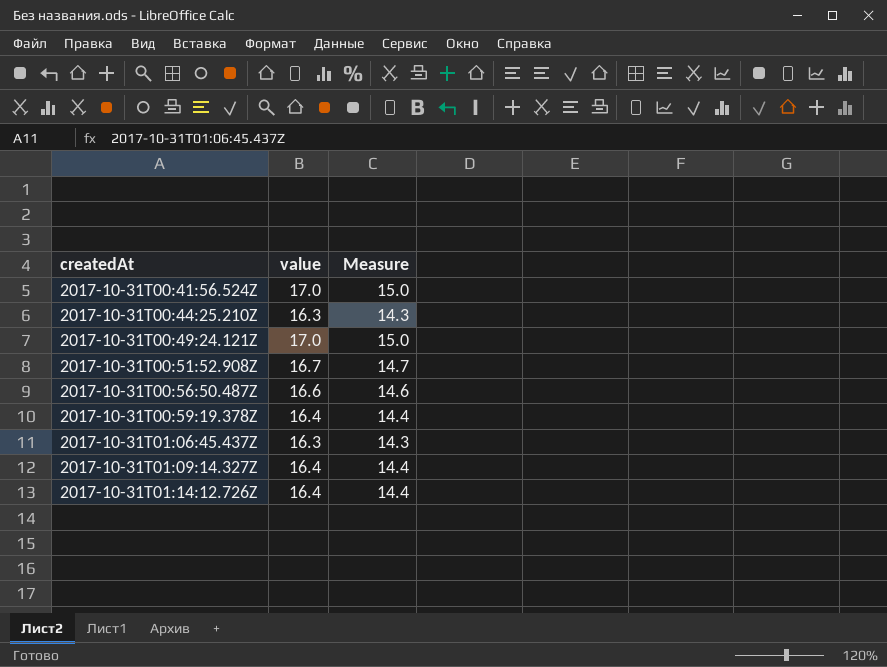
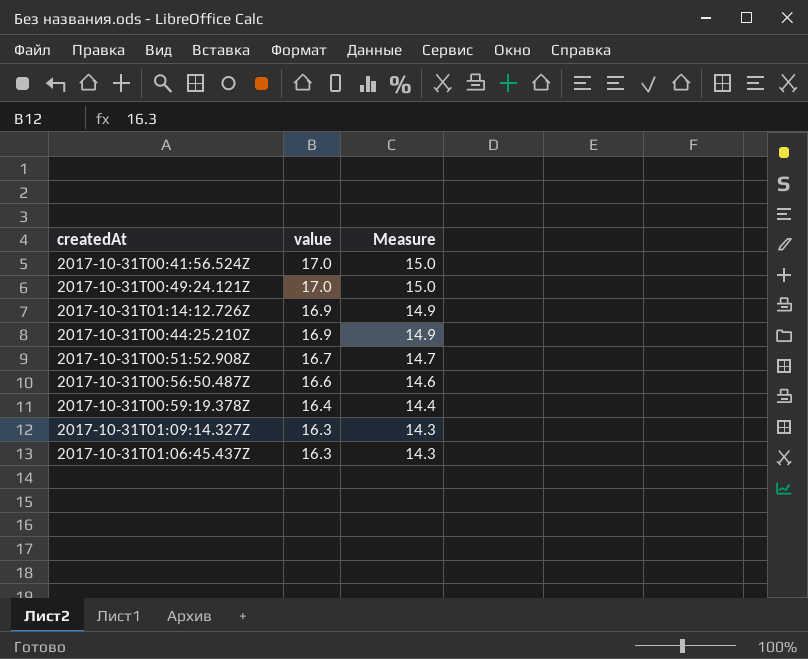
row order: createdAt ascending -> value descending
2017-10-31T01:14:12.726Z | value: 16.4 -> 16.9
2017-10-31T01:14:12.726Z | Measure: 14.4 -> 14.9
2017-10-31T00:44:25.210Z | value: 16.3 -> 16.9
2017-10-31T00:44:25.210Z | Measure: 14.3 -> 14.9
2017-10-31T01:09:14.327Z | value: 16.4 -> 16.3
2017-10-31T01:09:14.327Z | Measure: 14.4 -> 14.3

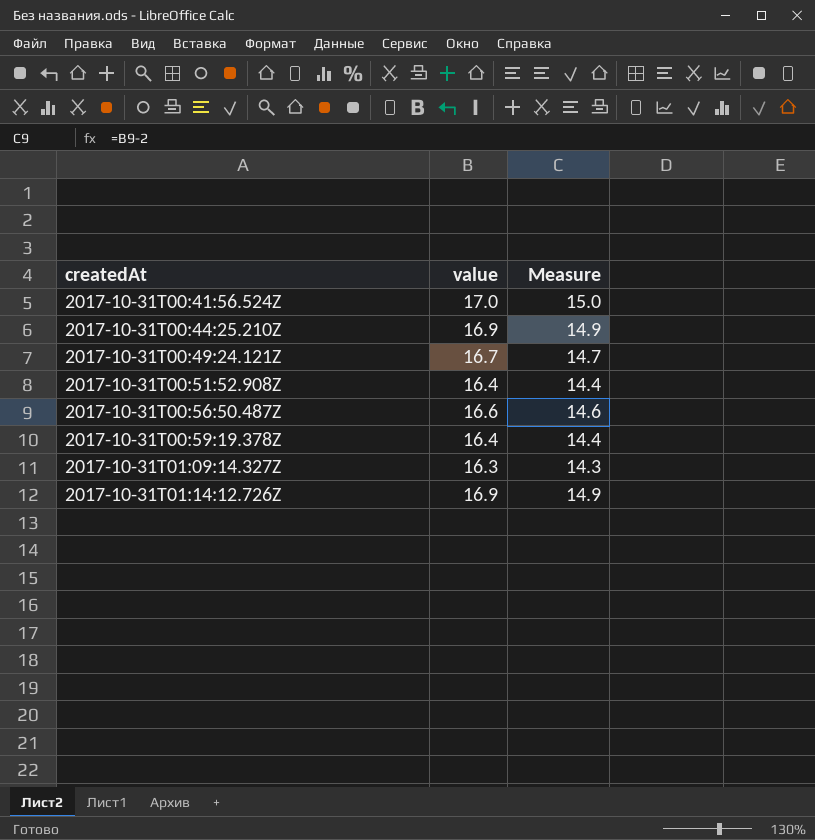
row order: value descending -> createdAt ascending
row 2017-10-31T01:06:45.437Z: 16.3 | 14.3 -> none
2017-10-31T00:49:24.121Z | value: 17.0 -> 16.7
2017-10-31T00:49:24.121Z | Measure: 15.0 -> 14.7
2017-10-31T00:51:52.908Z | value: 16.7 -> 16.4
2017-10-31T00:51:52.908Z | Measure: 14.7 -> 14.4

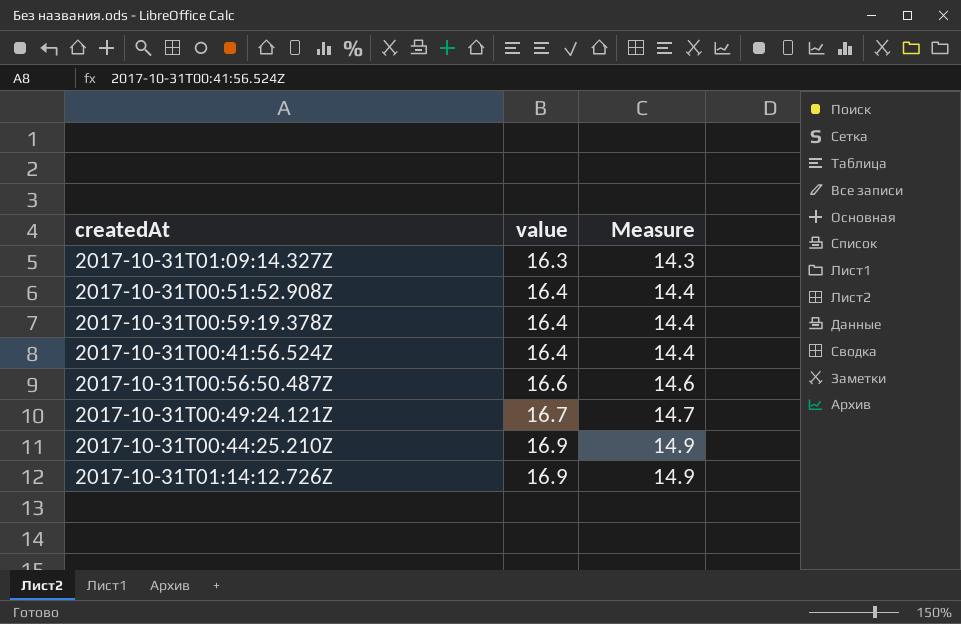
row order: createdAt ascending -> value ascending
2017-10-31T00:41:56.524Z | value: 17.0 -> 16.4
2017-10-31T00:41:56.524Z | Measure: 15.0 -> 14.4

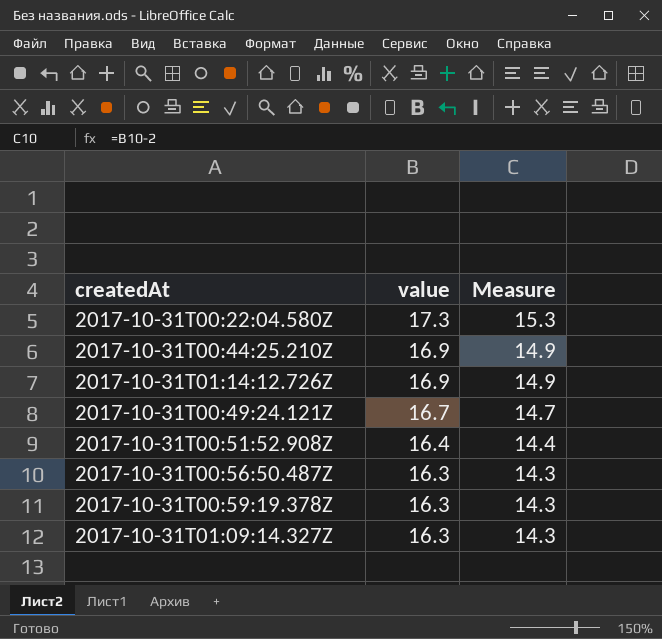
row order: value ascending -> value descending
row 2017-10-31T00:41:56.524Z: 16.4 | 14.4 -> none
row 2017-10-31T00:22:04.580Z: none -> 17.3 | 15.3
2017-10-31T00:56:50.487Z | value: 16.6 -> 16.3
2017-10-31T00:56:50.487Z | Measure: 14.6 -> 14.3
2017-10-31T00:59:19.378Z | value: 16.4 -> 16.3
2017-10-31T00:59:19.378Z | Measure: 14.4 -> 14.3

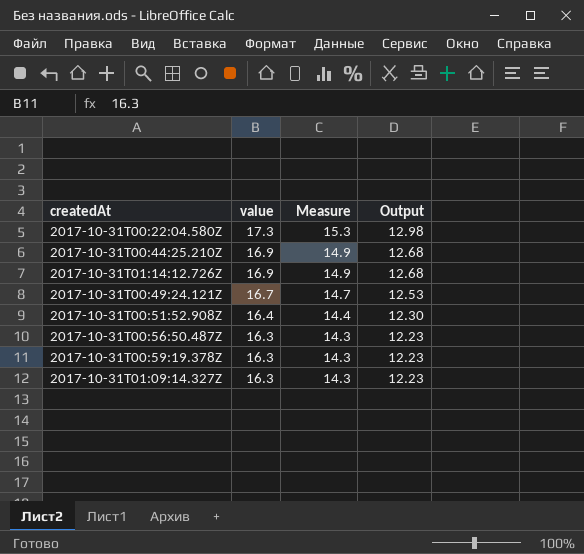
column Output | formula: none -> [value] * 0.75

